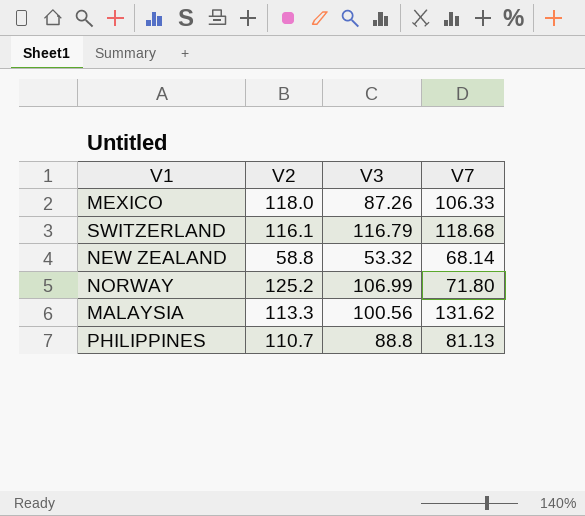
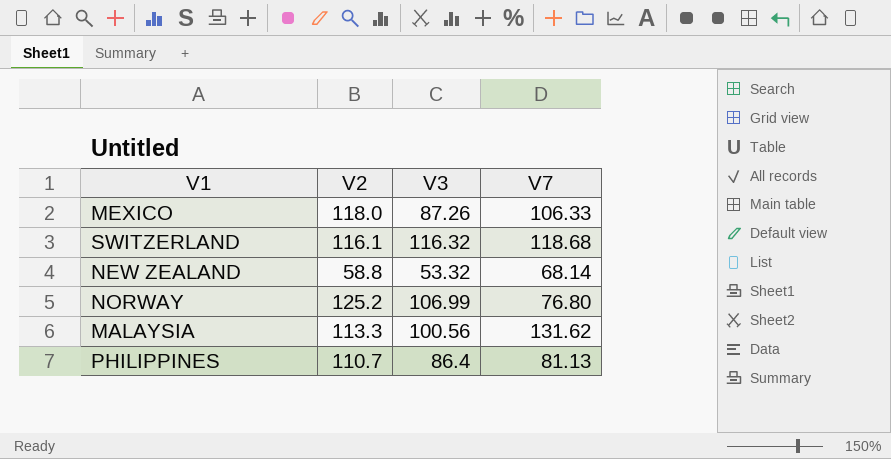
SWITZERLAND | V3: 116.79 -> 116.32
NORWAY | V7: 71.80 -> 76.80
PHILIPPINES | V3: 88.8 -> 86.4

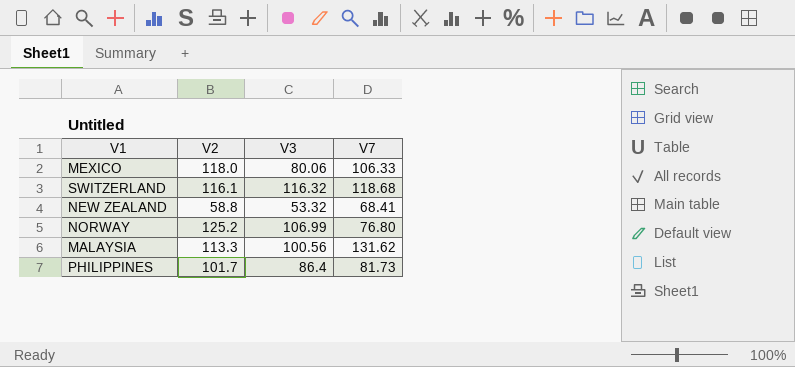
MEXICO | V3: 87.26 -> 80.06
NEW ZEALAND | V7: 68.14 -> 68.41
PHILIPPINES | V2: 110.7 -> 101.7
PHILIPPINES | V7: 81.13 -> 81.73

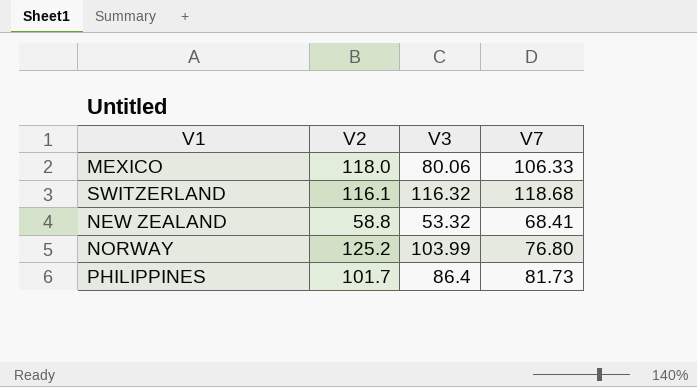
row MALAYSIA: 113.3 | 100.56 | 131.62 -> none
NORWAY | V3: 106.99 -> 103.99

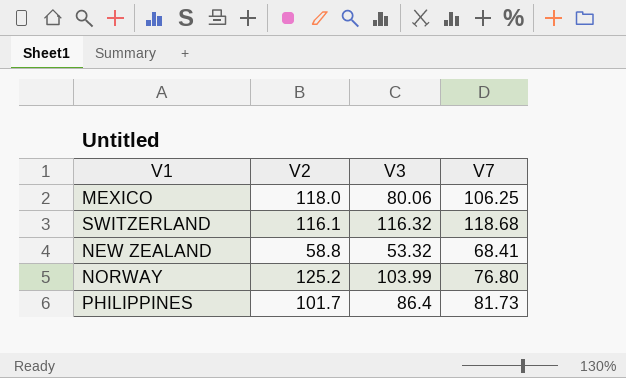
MEXICO | V7: 106.33 -> 106.25

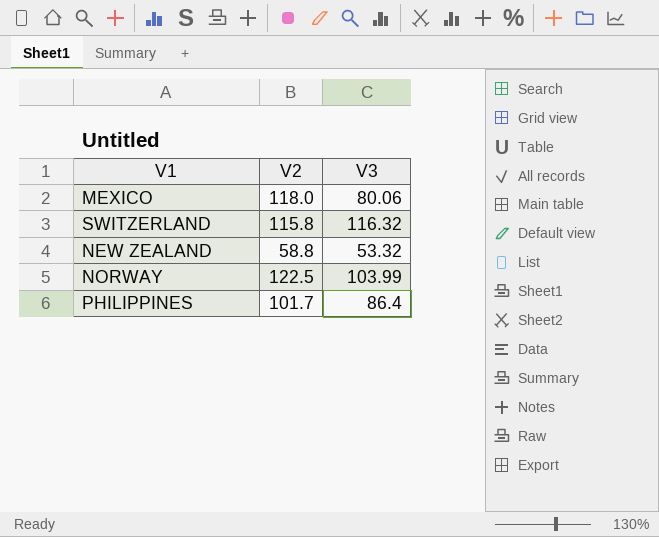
column V7 | position: 4 -> none
SWITZERLAND | V2: 116.1 -> 115.8
NORWAY | V2: 125.2 -> 122.5

